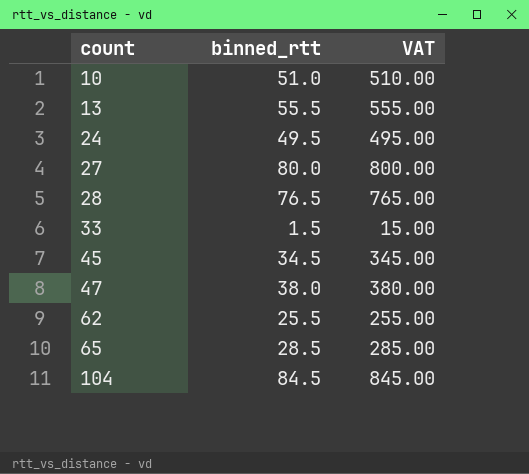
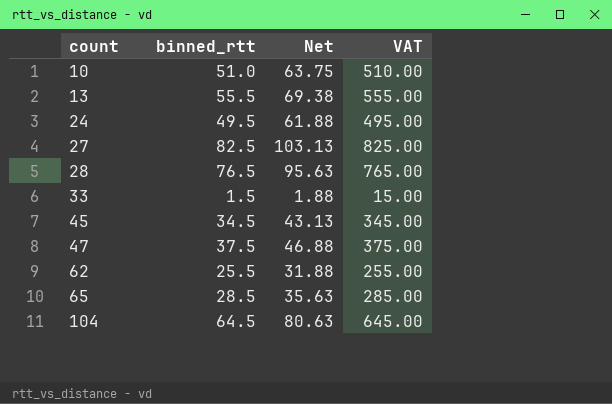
column Net | formula: none -> [binned_rtt] * 1.25
27 | binned_rtt: 80.0 -> 82.5
27 | VAT: 800.00 -> 825.00
47 | binned_rtt: 38.0 -> 37.5
47 | VAT: 380.00 -> 375.00
104 | binned_rtt: 84.5 -> 64.5
104 | VAT: 845.00 -> 645.00

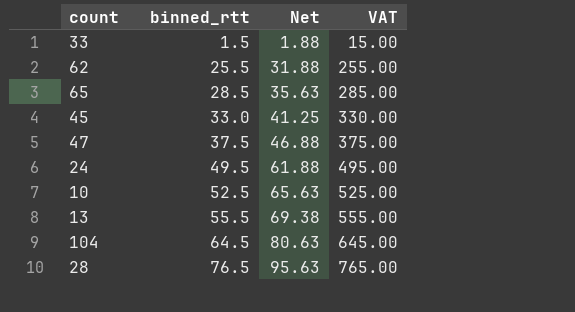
row order: count ascending -> binned_rtt ascending
row 27: 82.5 | 103.13 | 825.00 -> none
45 | binned_rtt: 34.5 -> 33.0
45 | Net: 43.13 -> 41.25
45 | VAT: 345.00 -> 330.00
10 | binned_rtt: 51.0 -> 52.5
10 | Net: 63.75 -> 65.63
10 | VAT: 510.00 -> 525.00

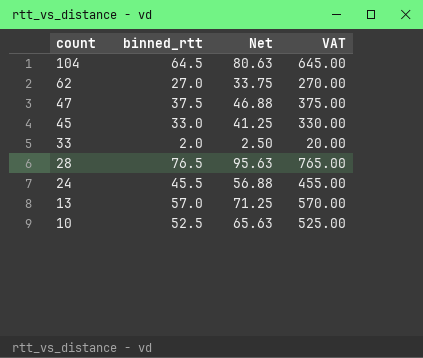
row order: binned_rtt ascending -> count descending
row 65: 28.5 | 35.63 | 285.00 -> none
62 | binned_rtt: 25.5 -> 27.0
62 | Net: 31.88 -> 33.75
62 | VAT: 255.00 -> 270.00
33 | binned_rtt: 1.5 -> 2.0
33 | Net: 1.88 -> 2.50
33 | VAT: 15.00 -> 20.00
24 | binned_rtt: 49.5 -> 45.5
24 | Net: 61.88 -> 56.88
24 | VAT: 495.00 -> 455.00
13 | binned_rtt: 55.5 -> 57.0
13 | Net: 69.38 -> 71.25
13 | VAT: 555.00 -> 570.00

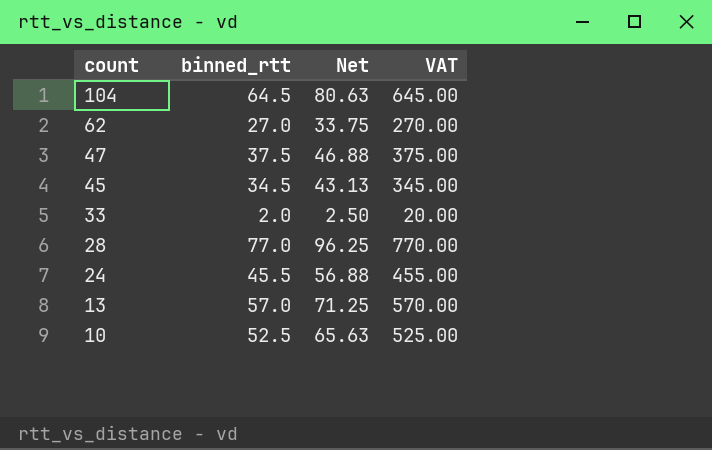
45 | binned_rtt: 33.0 -> 34.5
45 | Net: 41.25 -> 43.13
45 | VAT: 330.00 -> 345.00
28 | binned_rtt: 76.5 -> 77.0
28 | Net: 95.63 -> 96.25
28 | VAT: 765.00 -> 770.00

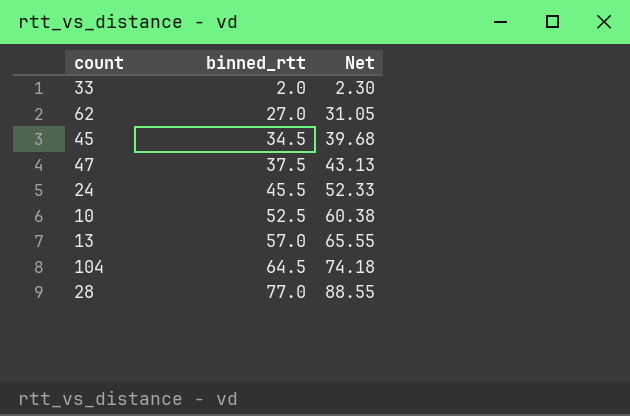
row order: count descending -> binned_rtt ascending
column VAT | formula: [binned_rtt] * 10 -> none
column Net | formula: [binned_rtt] * 1.25 -> [binned_rtt] * 1.15

